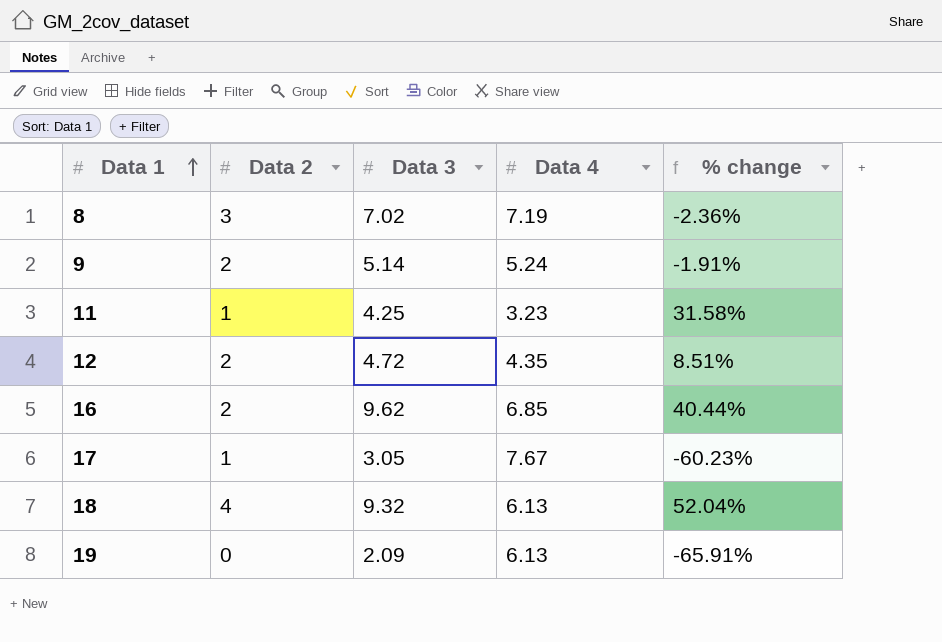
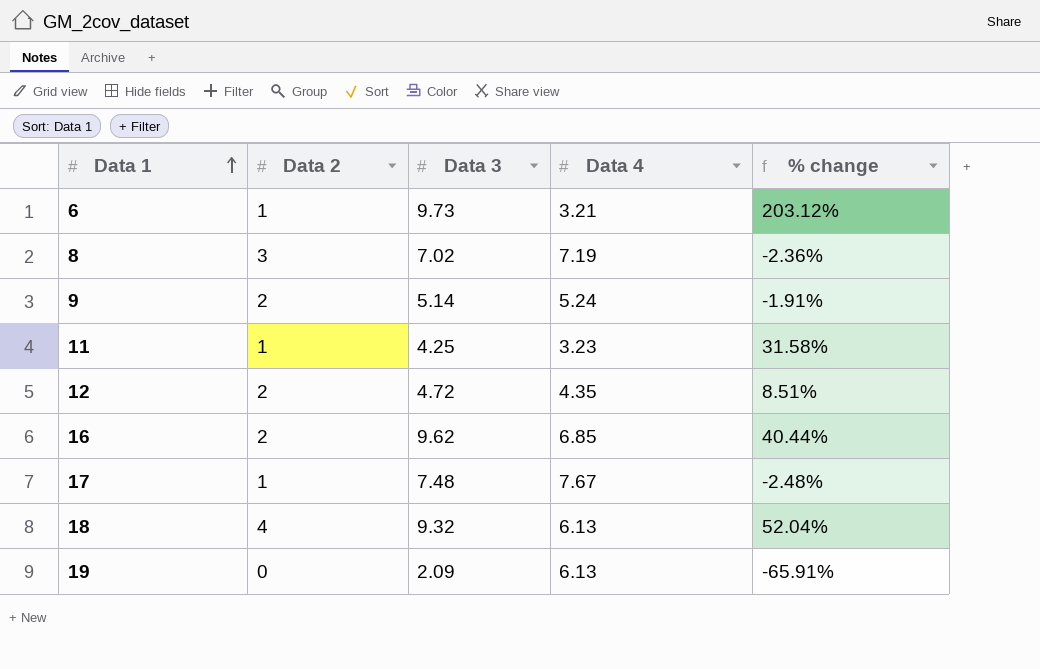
row 6: none -> 1 | 9.73 | 3.21 | 203.12%
17 | Data 3: 3.05 -> 7.48
17 | % change: -60.23% -> -2.48%

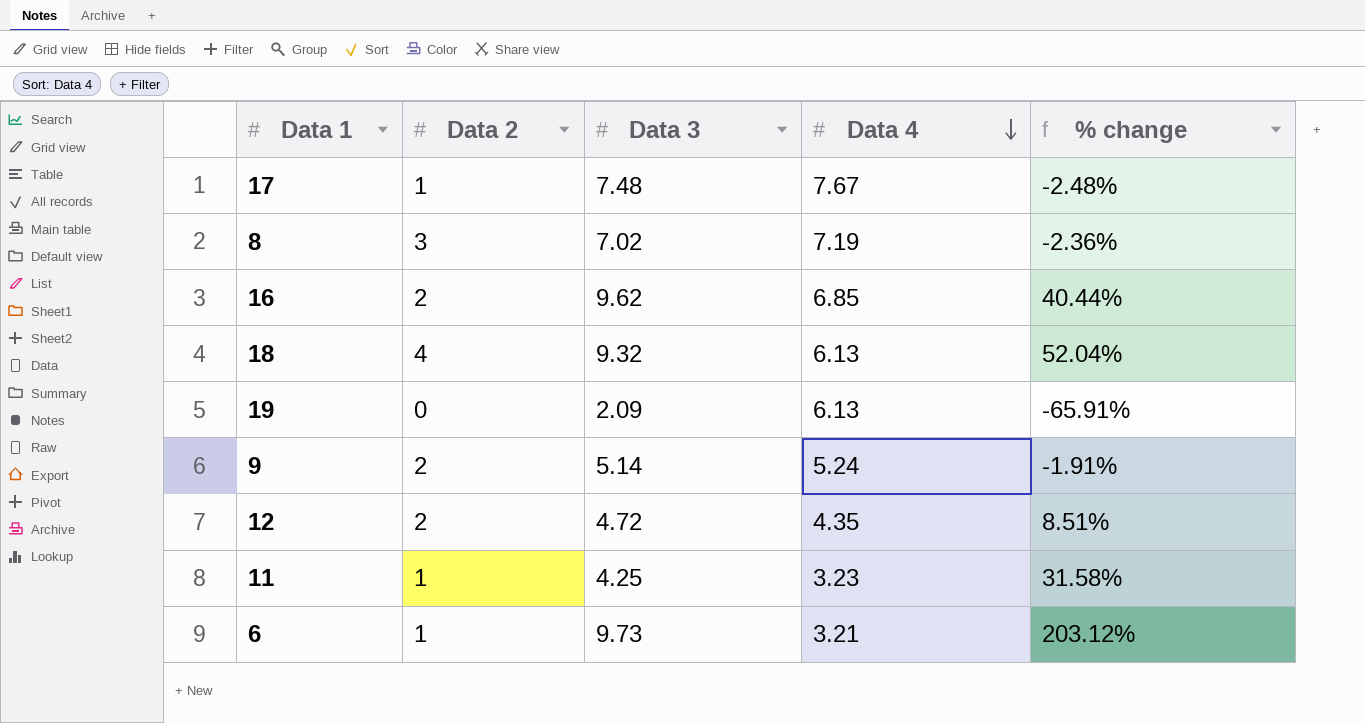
row order: Data 1 ascending -> Data 4 descending

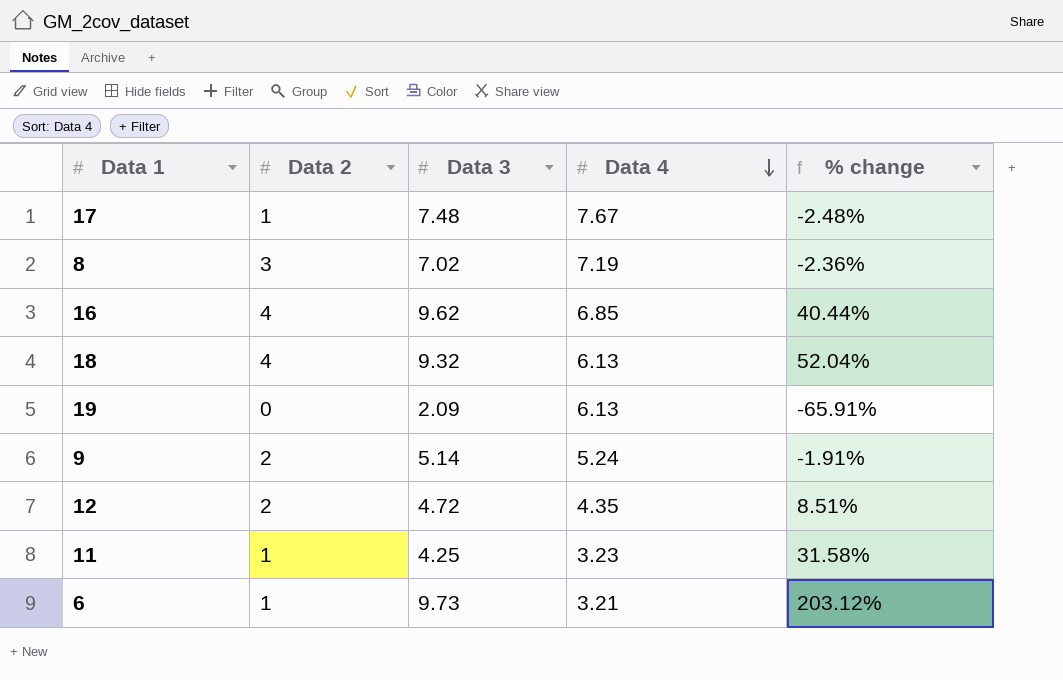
16 | Data 2: 2 -> 4

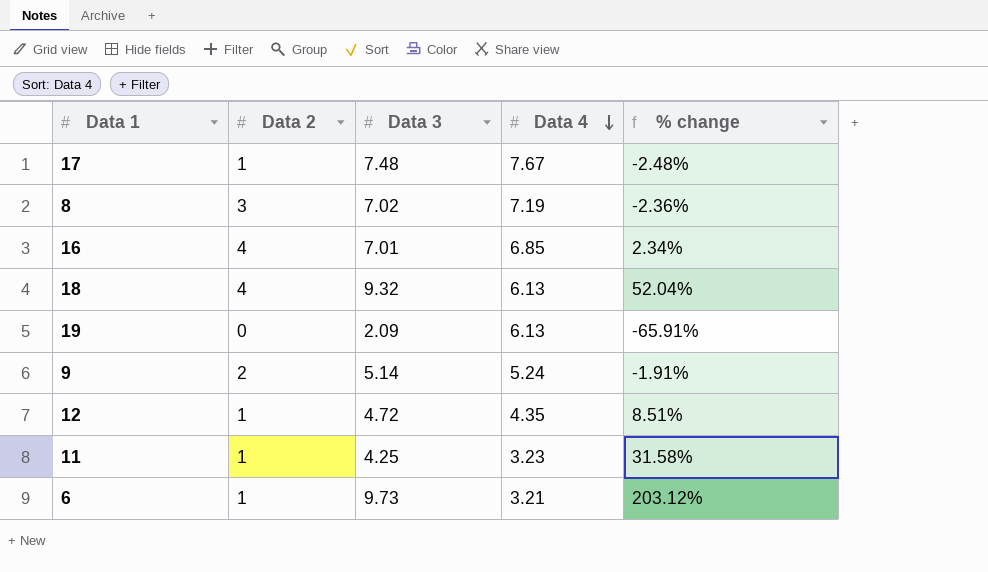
16 | Data 3: 9.62 -> 7.01
16 | % change: 40.44% -> 2.34%
12 | Data 2: 2 -> 1

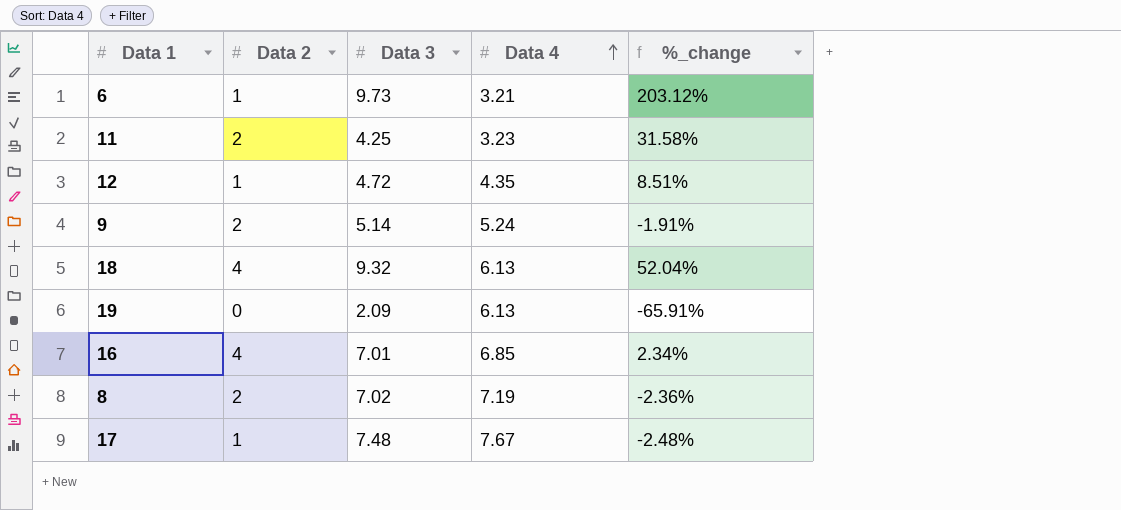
row order: Data 4 descending -> Data 4 ascending
column name: % change -> %_change
11 | Data 2: 1 -> 2
8 | Data 2: 3 -> 2

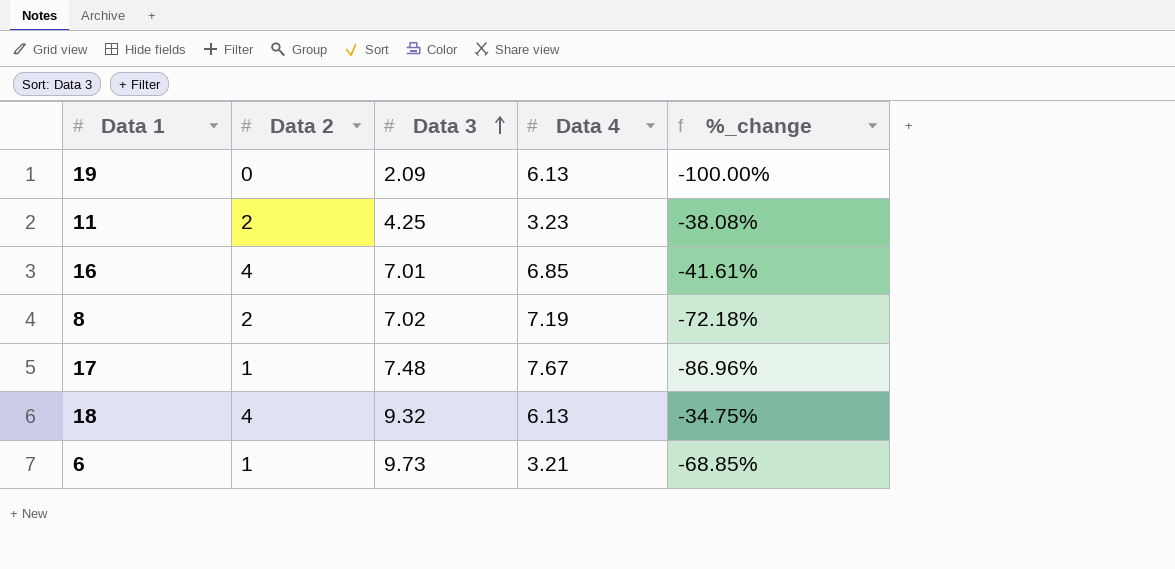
row order: Data 4 ascending -> Data 3 ascending
column %_change | formula: ([Data 3] - [Data 4]) / [Data 4] -> ([Data 2] - [Data 4]) / [Data 4]
row 12: 1 | 4.72 | 4.35 | 8.51% -> none
row 9: 2 | 5.14 | 5.24 | -1.91% -> none

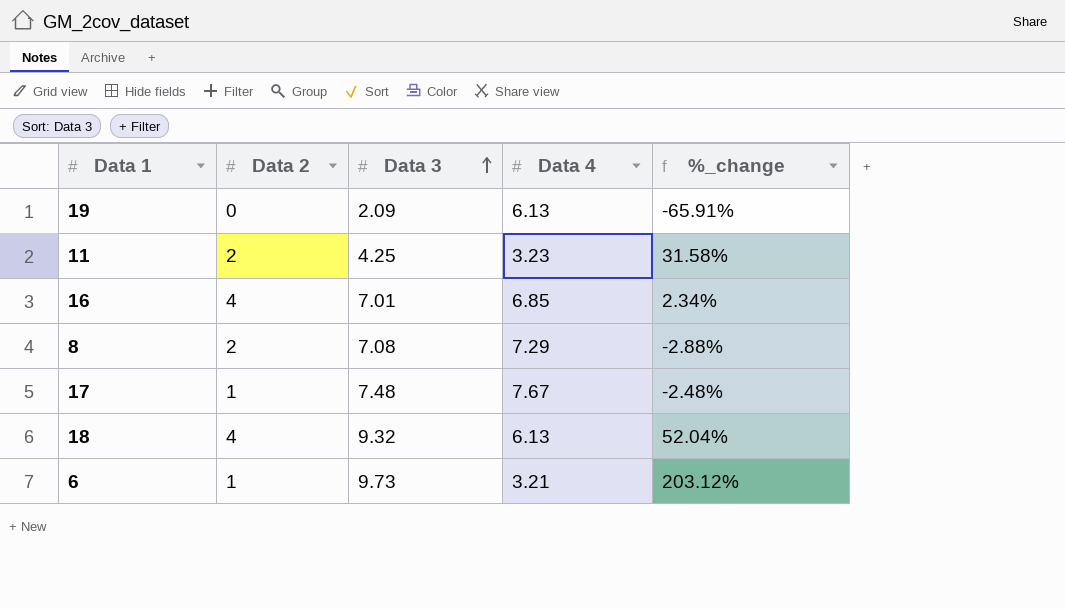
column %_change | formula: ([Data 2] - [Data 4]) / [Data 4] -> ([Data 3] - [Data 4]) / [Data 4]
8 | Data 3: 7.02 -> 7.08
8 | Data 4: 7.19 -> 7.29

